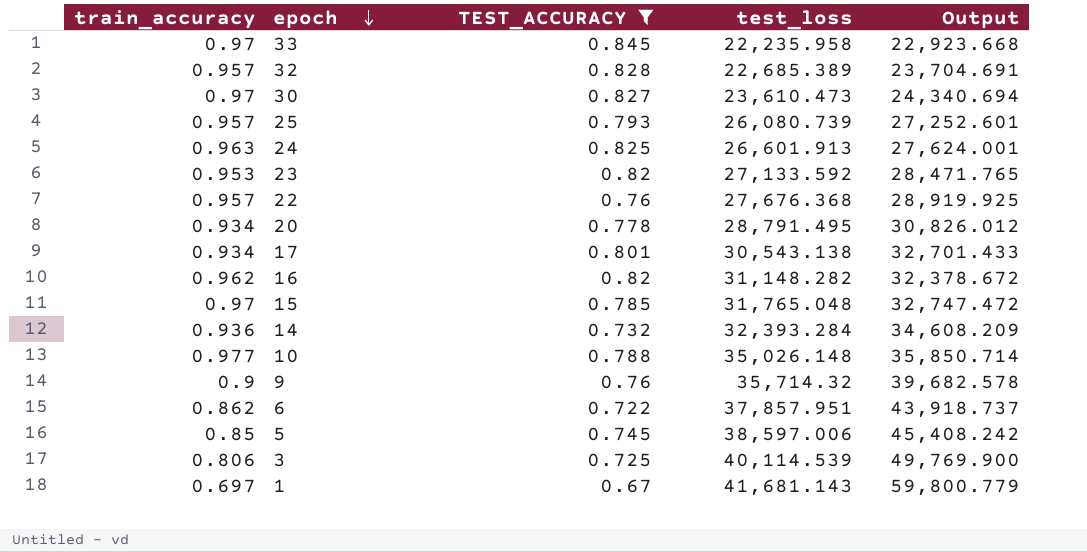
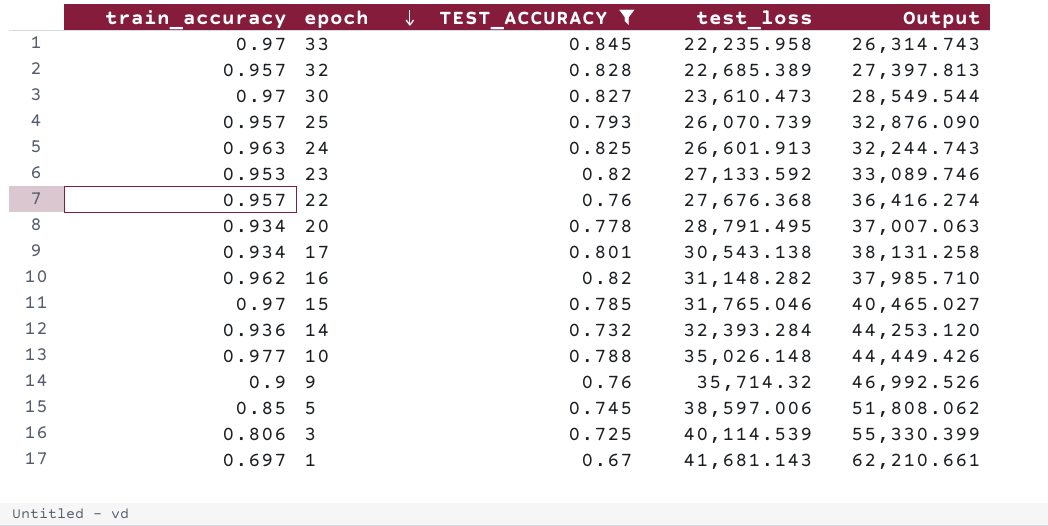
column Output | formula: [test_loss] / [train_accuracy] -> [test_loss] / [TEST_ACCURACY]
row 6: 0.862 | 0.722 | 37,857.951 | 43,918.737 -> none
25 | test_loss: 26,080.739 -> 26,070.739
15 | test_loss: 31,765.048 -> 31,765.046

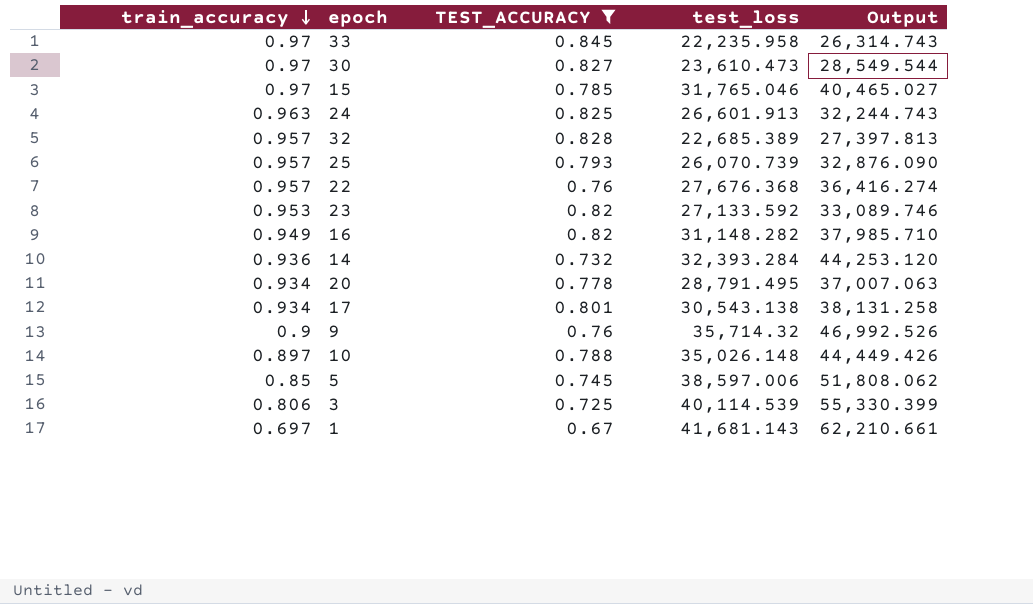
row order: epoch descending -> train_accuracy descending
16 | train_accuracy: 0.962 -> 0.949
10 | train_accuracy: 0.977 -> 0.897

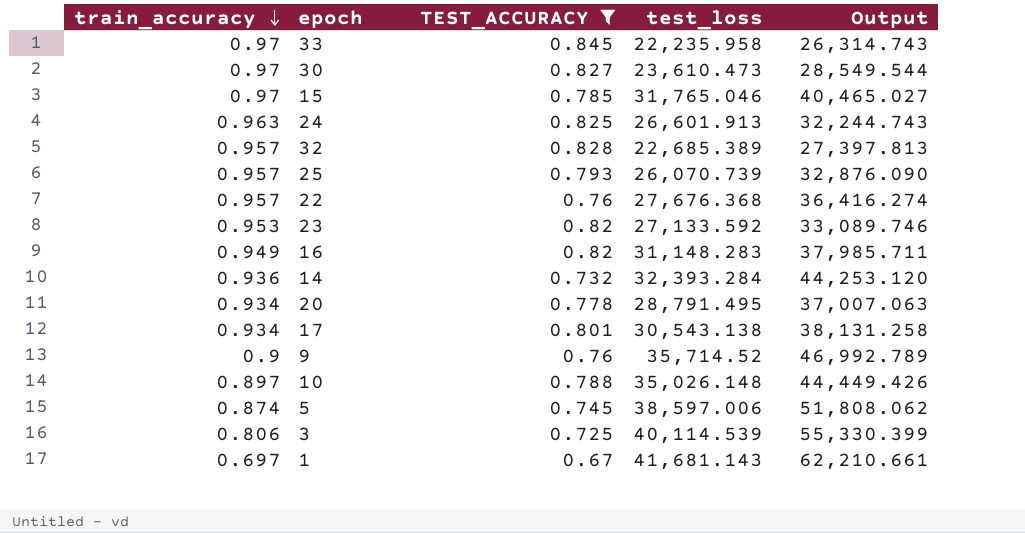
16 | test_loss: 31,148.282 -> 31,148.283
16 | Output: 37,985.710 -> 37,985.711
9 | test_loss: 35,714.32 -> 35,714.52
9 | Output: 46,992.526 -> 46,992.789
5 | train_accuracy: 0.85 -> 0.874

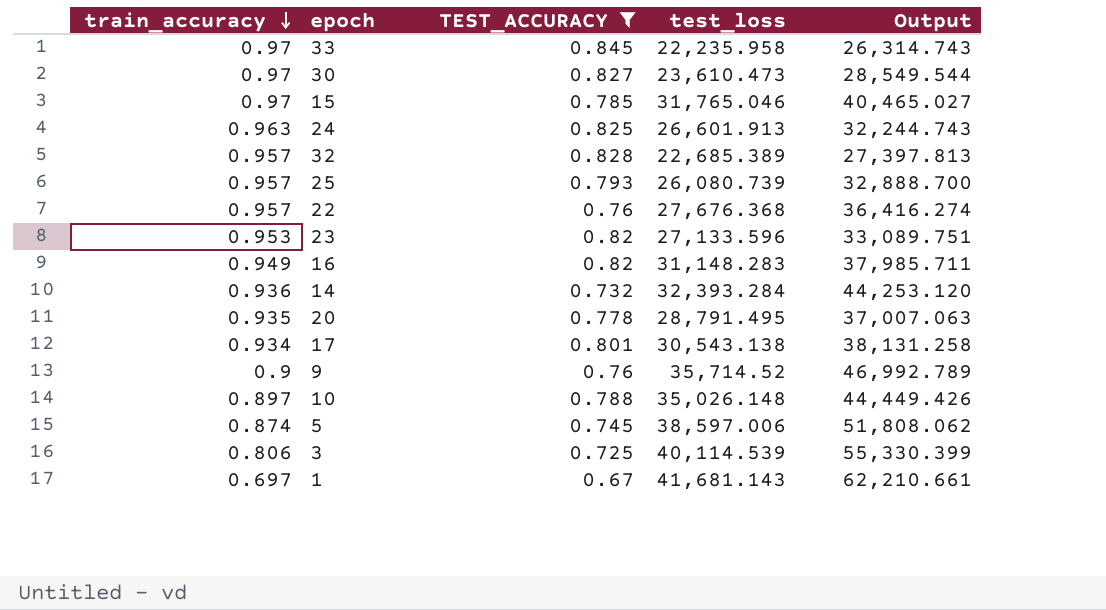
25 | test_loss: 26,070.739 -> 26,080.739
25 | Output: 32,876.090 -> 32,888.700
23 | test_loss: 27,133.592 -> 27,133.596
23 | Output: 33,089.746 -> 33,089.751
20 | train_accuracy: 0.934 -> 0.935

